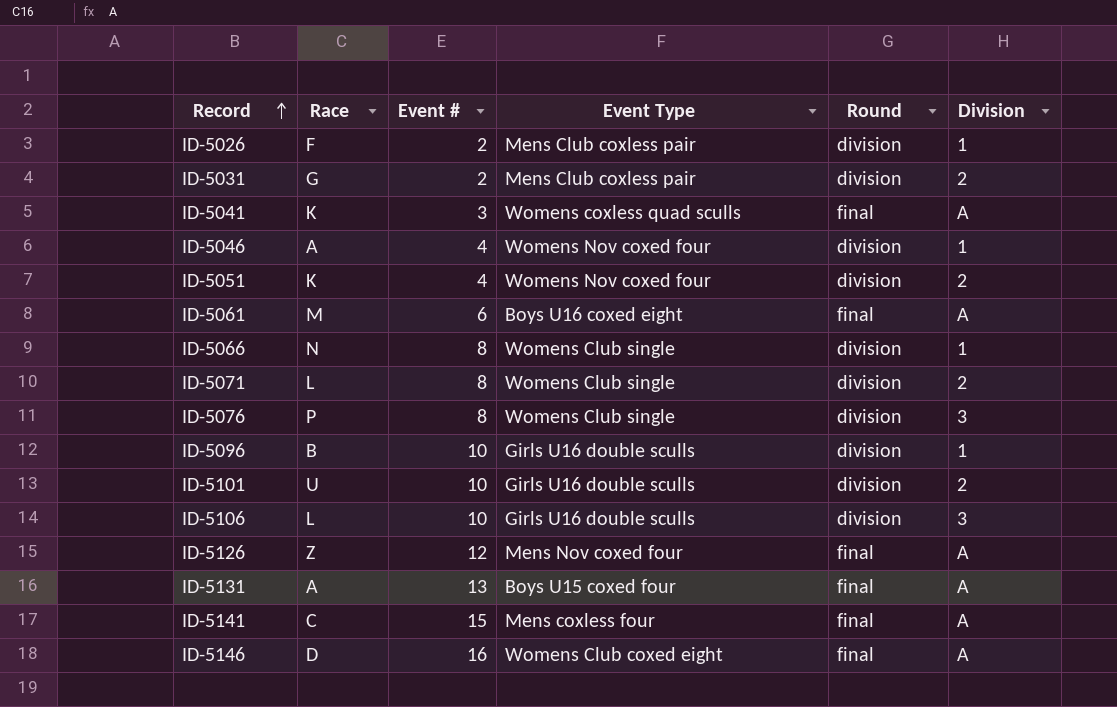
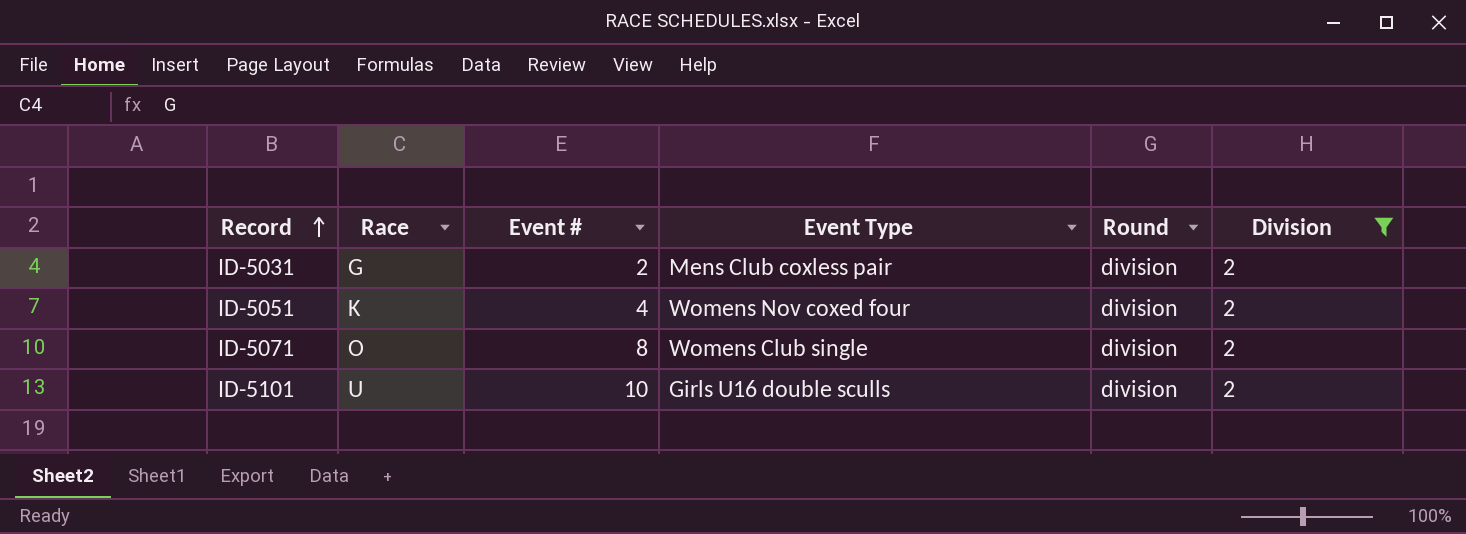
filter: none -> Division = 2
ID-5071 | Race: L -> O

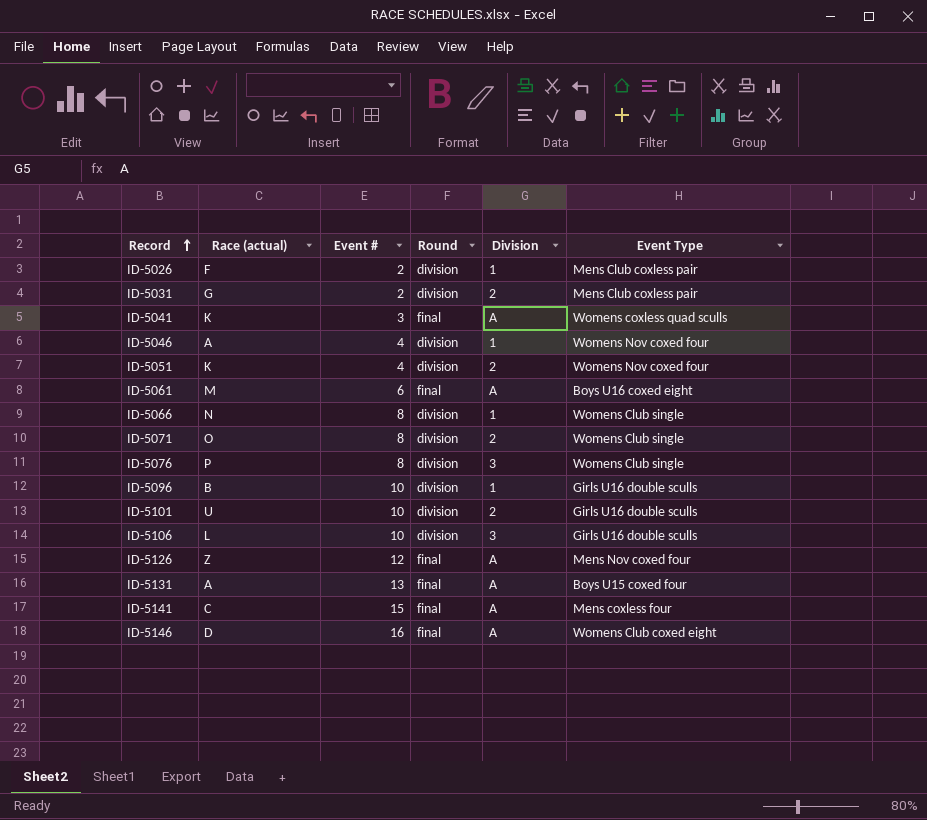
filter: Division = 2 -> none
column name: Race -> Race (actual)
column Event Type | position: 4 -> 6

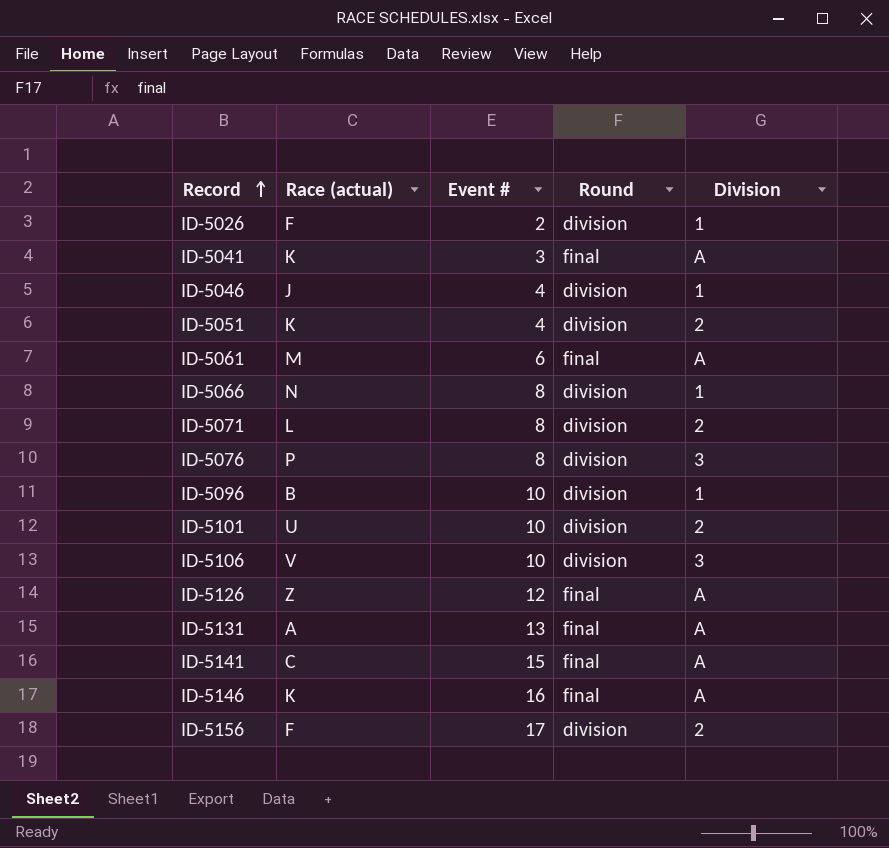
column Event Type | position: 6 -> none
row ID-5031: G | 2 | division | 2 | Mens Club coxless pair -> none
ID-5046 | Race (actual): A -> J
ID-5071 | Race (actual): O -> L
ID-5106 | Race (actual): L -> V
ID-5146 | Race (actual): D -> K
row ID-5156: none -> F | 17 | division | 2

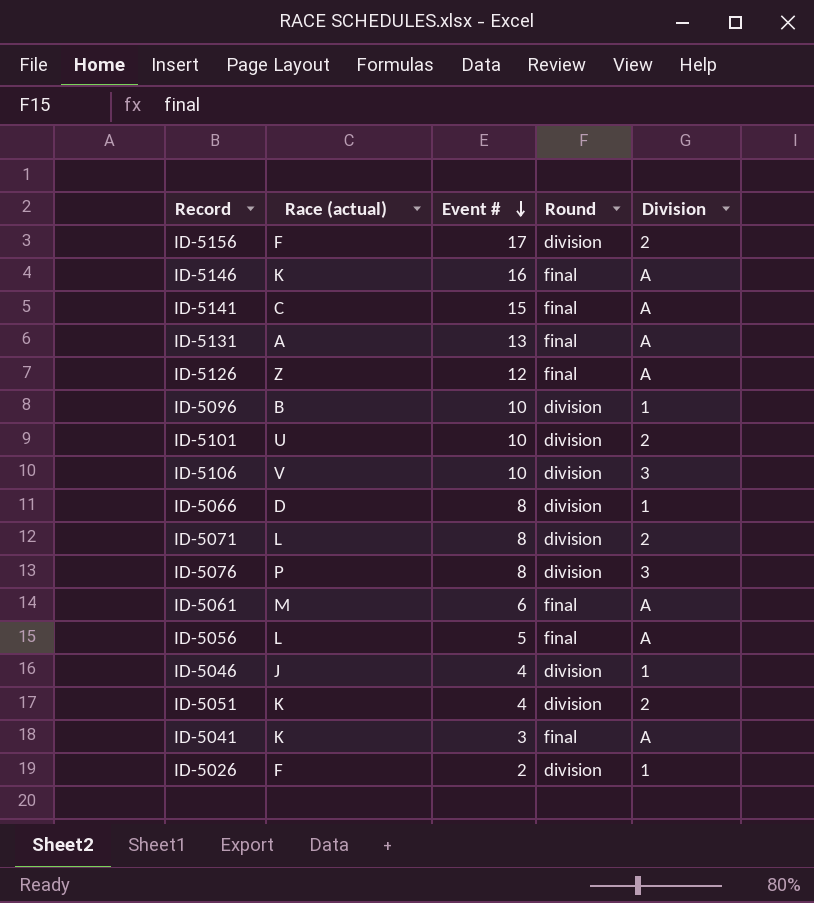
row order: Record ascending -> Event # descending
ID-5066 | Race (actual): N -> D
row ID-5056: none -> L | 5 | final | A

